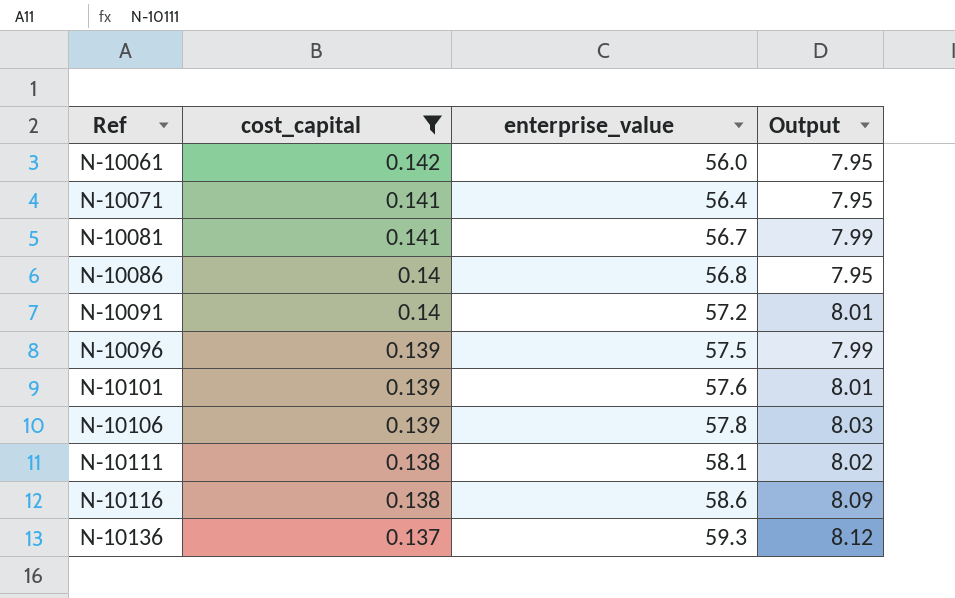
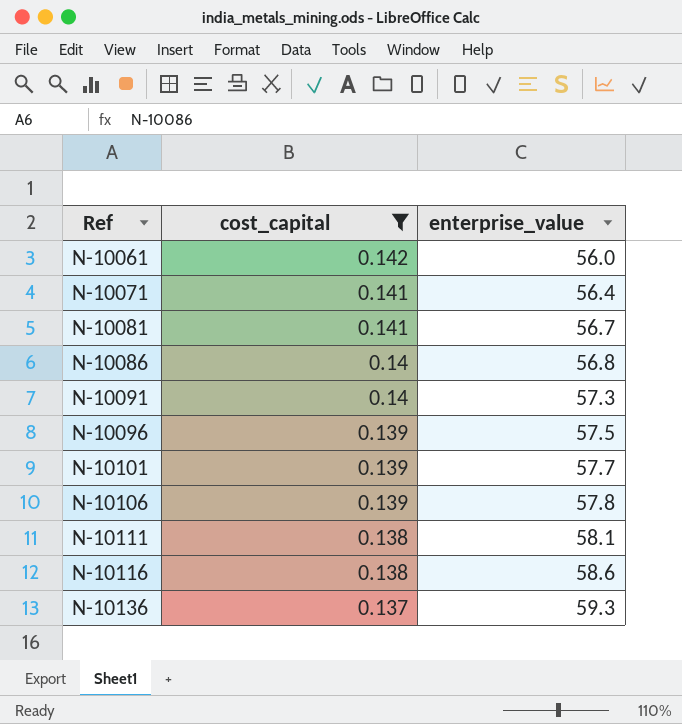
column Output | formula: [cost_capital] * [enterprise_value] -> none
N-10091 | enterprise_value: 57.2 -> 57.3
N-10101 | enterprise_value: 57.6 -> 57.7

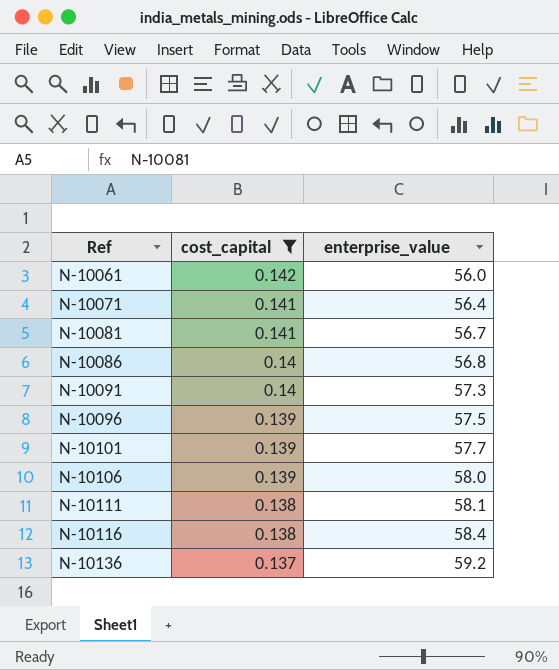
N-10106 | enterprise_value: 57.8 -> 58.0
N-10116 | enterprise_value: 58.6 -> 58.4
N-10136 | enterprise_value: 59.3 -> 59.2

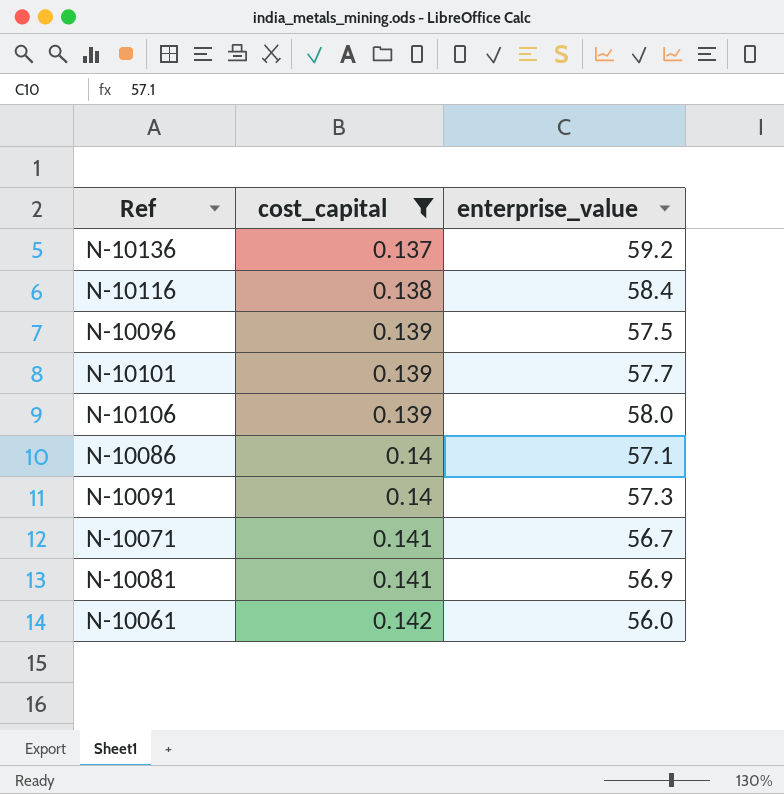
row order: Ref ascending -> cost_capital ascending
row N-10111: 0.138 | 58.1 -> none
N-10086 | enterprise_value: 56.8 -> 57.1
N-10071 | enterprise_value: 56.4 -> 56.7
N-10081 | enterprise_value: 56.7 -> 56.9

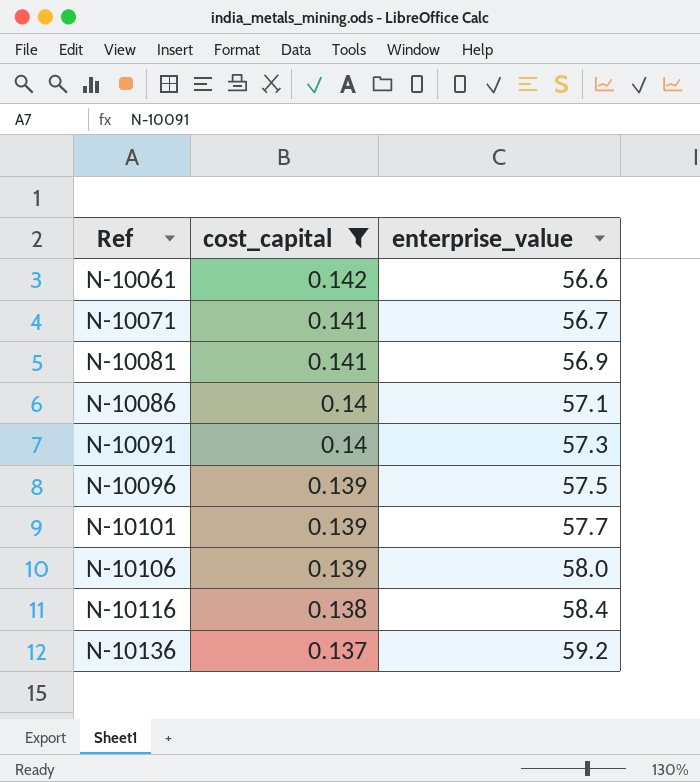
row order: cost_capital ascending -> Ref ascending
N-10061 | enterprise_value: 56.0 -> 56.6

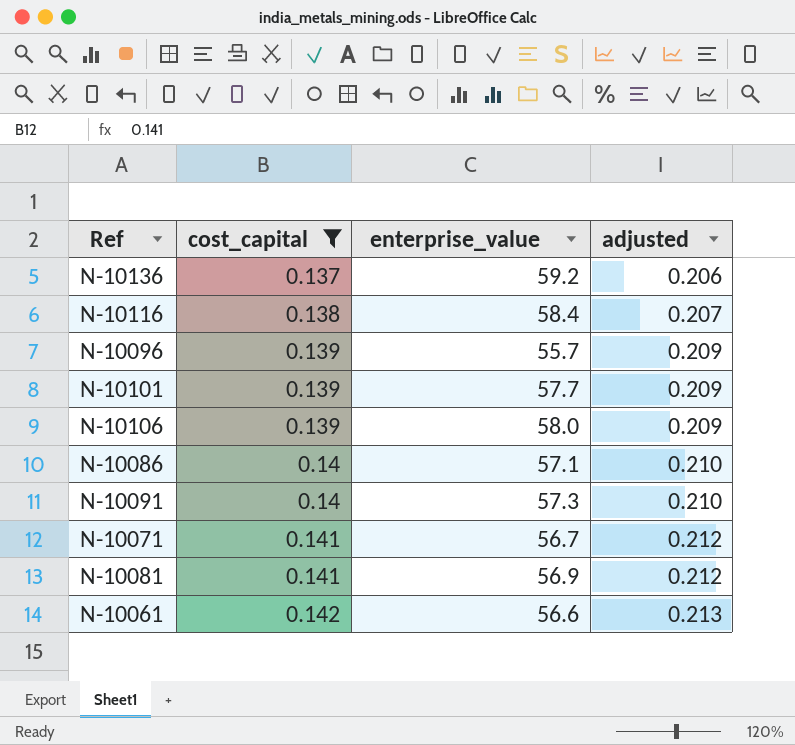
row order: Ref ascending -> cost_capital ascending
column adjusted | formula: none -> [cost_capital] * 1.5
N-10096 | enterprise_value: 57.5 -> 55.7

